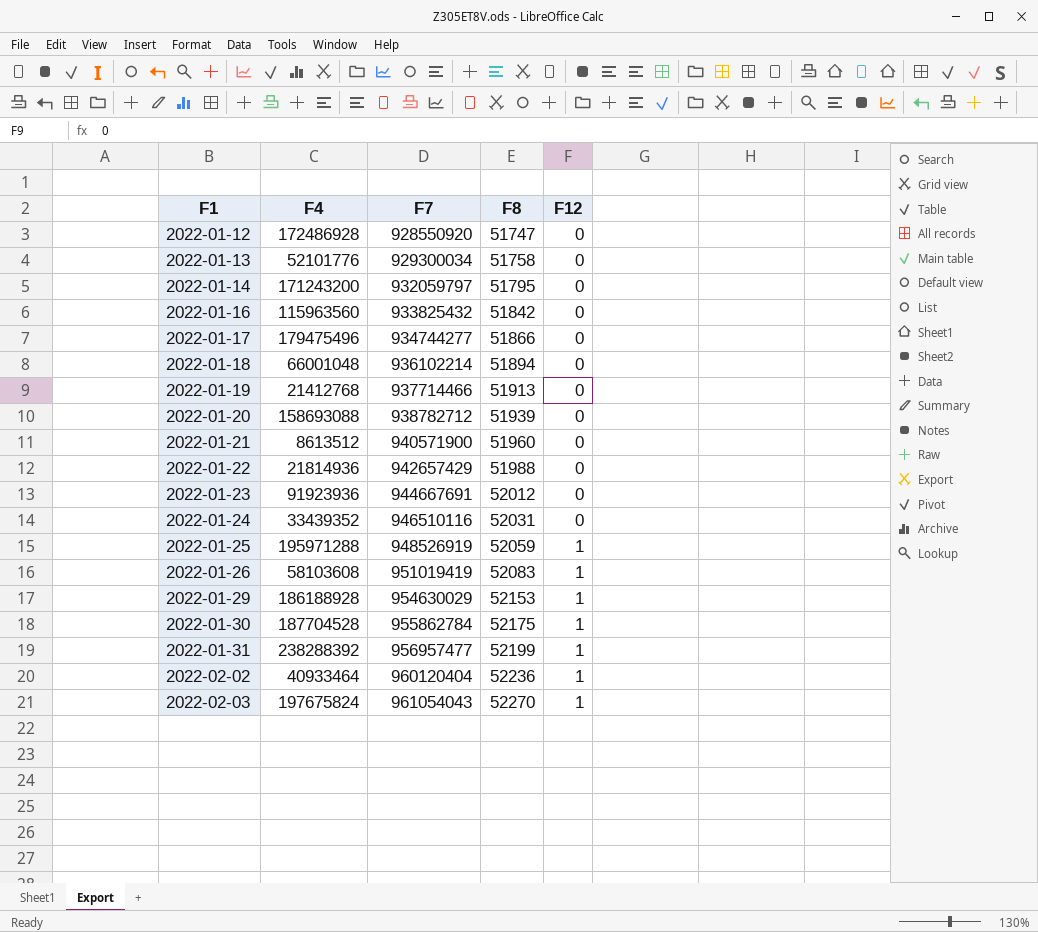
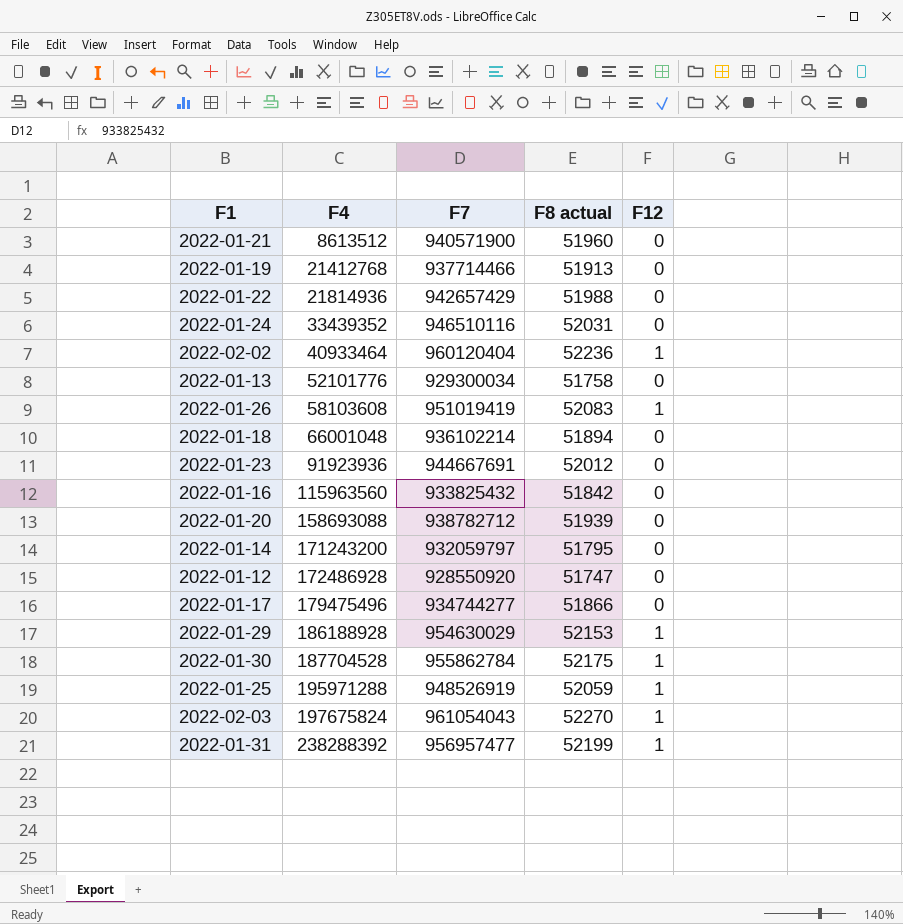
row order: F1 ascending -> F4 ascending
column name: F8 -> F8 actual

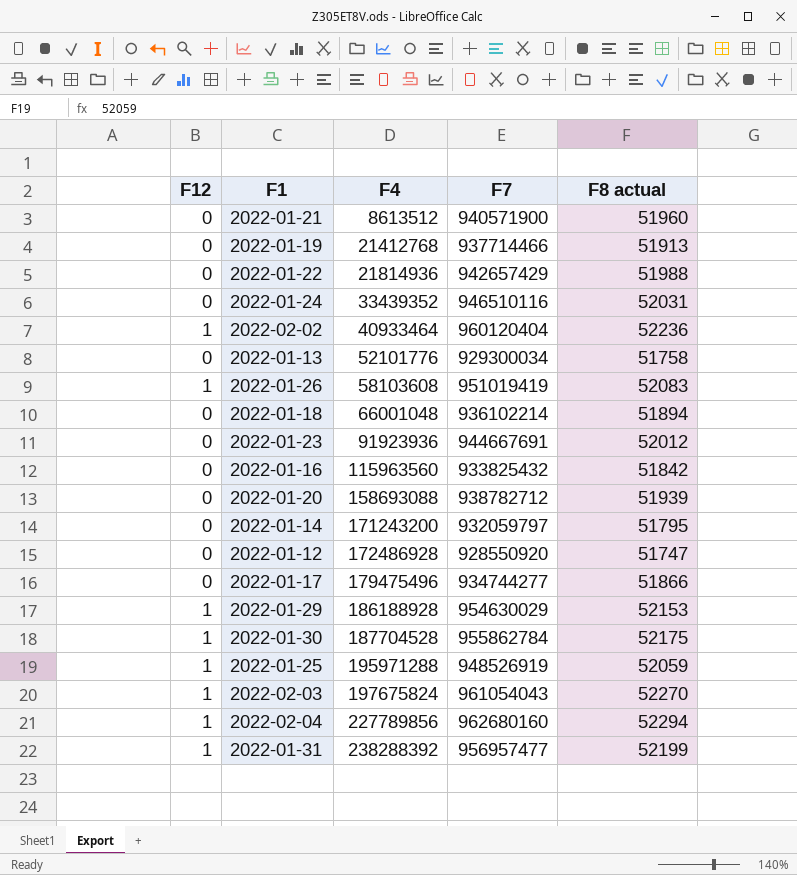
column F12 | position: 5 -> 1
row 2022-02-04: none -> 1 | 227789856 | 962680160 | 52294

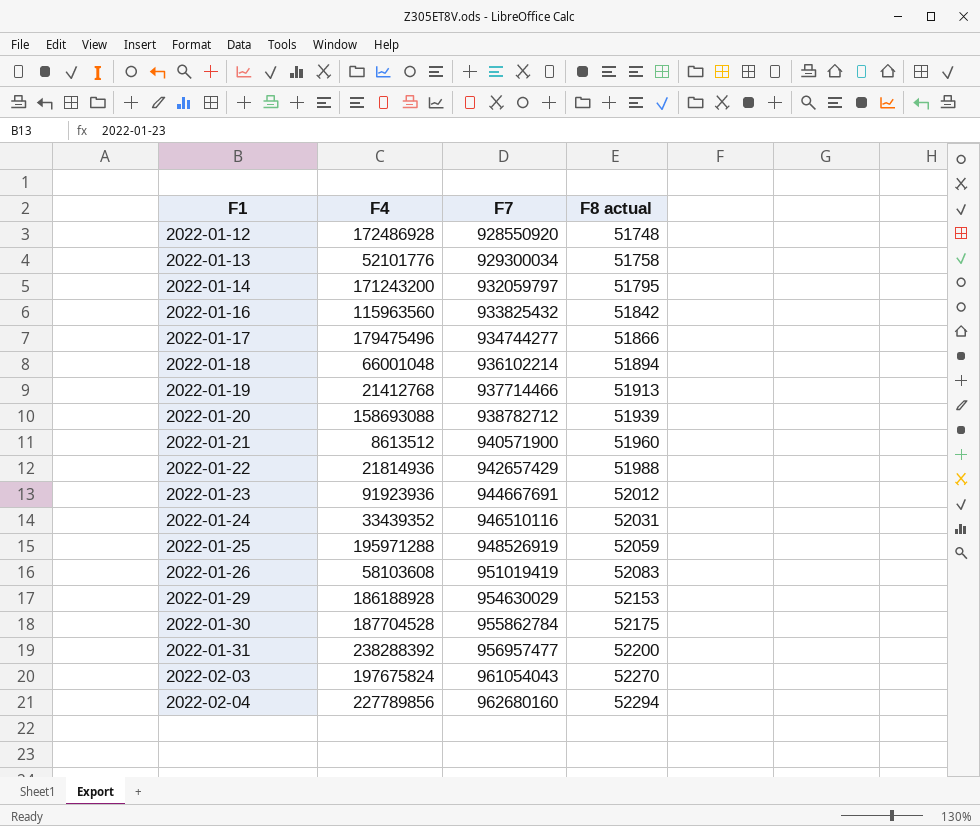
row order: F4 ascending -> F1 ascending
column F12 | position: 1 -> none
row 2022-02-02: 1 | 40933464 | 960120404 | 52236 -> none
2022-01-12 | F8 actual: 51747 -> 51748
2022-01-31 | F8 actual: 52199 -> 52200

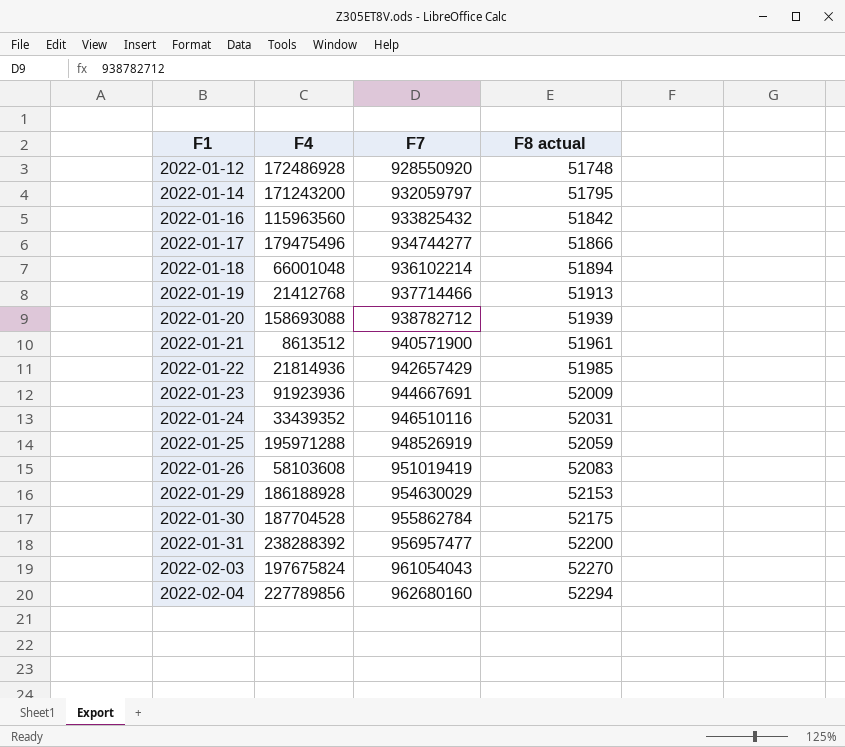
row 2022-01-13: 52101776 | 929300034 | 51758 -> none
2022-01-21 | F8 actual: 51960 -> 51961
2022-01-22 | F8 actual: 51988 -> 51985
2022-01-23 | F8 actual: 52012 -> 52009

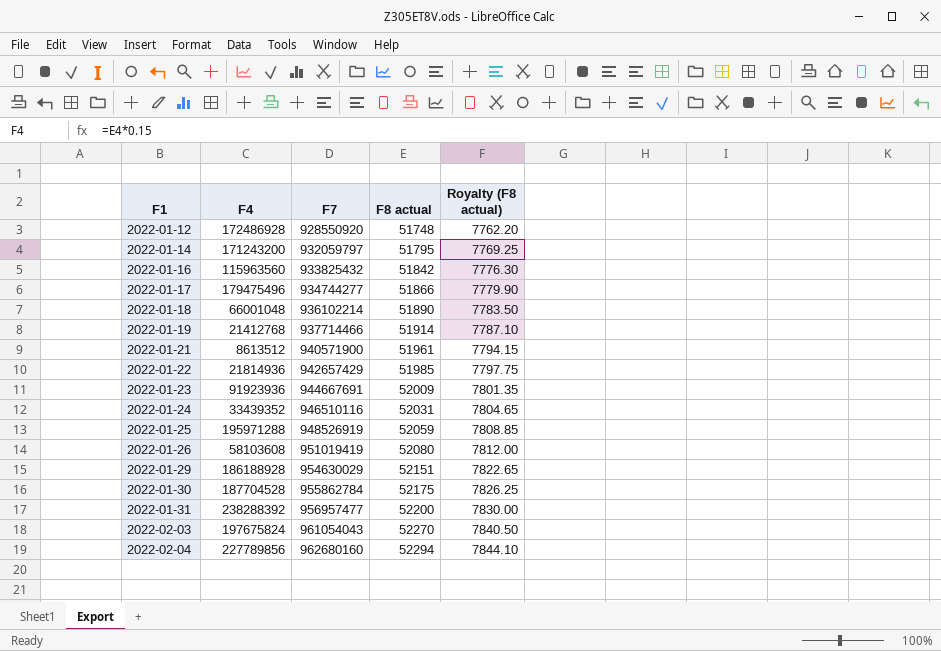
column Royalty (F8 actual) | formula: none -> [F8 actual] * 0.15
row 2022-01-20: 158693088 | 938782712 | 51939 -> none
2022-01-18 | F8 actual: 51894 -> 51890
2022-01-19 | F8 actual: 51913 -> 51914
2022-01-26 | F8 actual: 52083 -> 52080
2022-01-29 | F8 actual: 52153 -> 52151

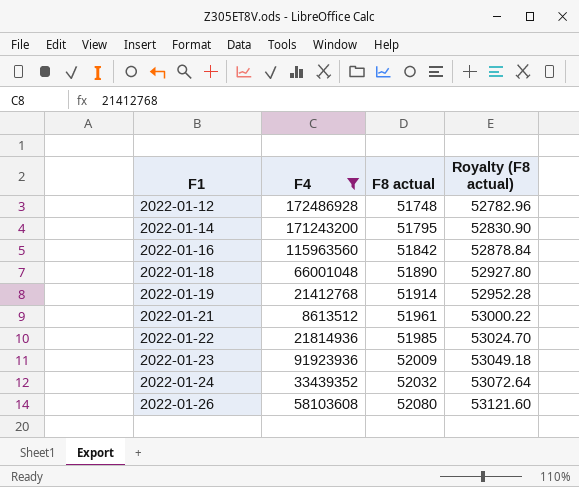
filter: none -> F4 <= 172486928
column F7 | position: 3 -> none
column Royalty (F8 actual) | formula: [F8 actual] * 0.15 -> [F8 actual] * 1.02
2022-01-24 | F8 actual: 52031 -> 52032

